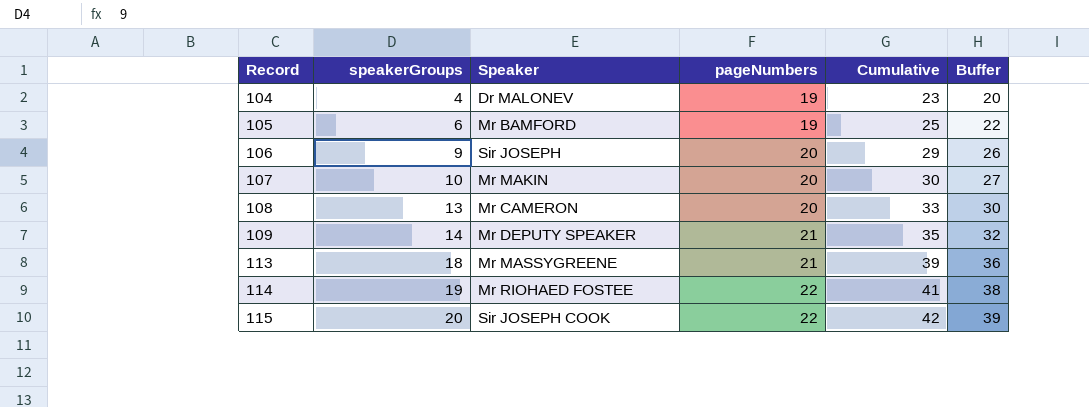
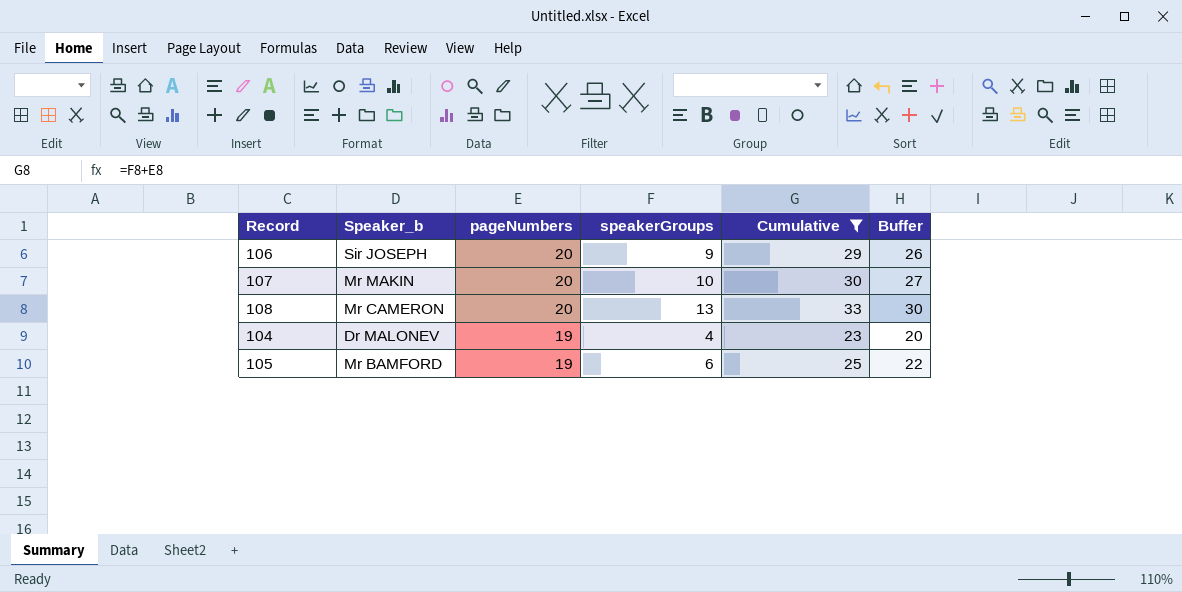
filter: none -> Cumulative <= 33
row order: Record ascending -> pageNumbers descending
column name: Speaker -> Speaker_b
column speakerGroups | position: 2 -> 4

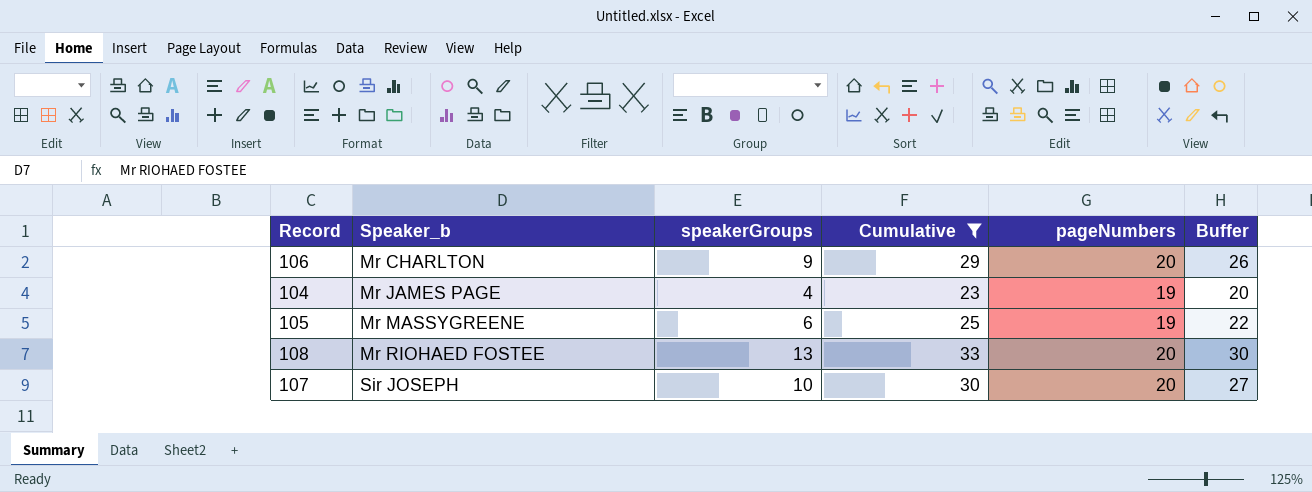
row order: pageNumbers descending -> Speaker_b ascending
column pageNumbers | position: 3 -> 5
106 | Speaker_b: Sir JOSEPH -> Mr CHARLTON
104 | Speaker_b: Dr MALONEV -> Mr JAMES PAGE
105 | Speaker_b: Mr BAMFORD -> Mr MASSYGREENE
108 | Speaker_b: Mr CAMERON -> Mr RIOHAED FOSTEE
107 | Speaker_b: Mr MAKIN -> Sir JOSEPH

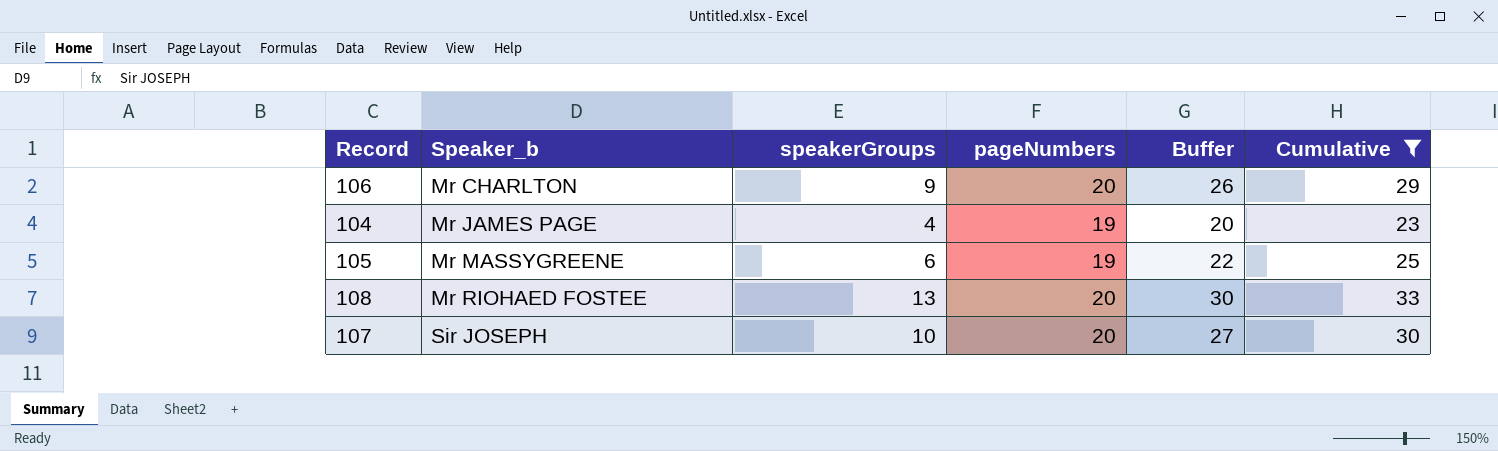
column Cumulative | position: 4 -> 6

